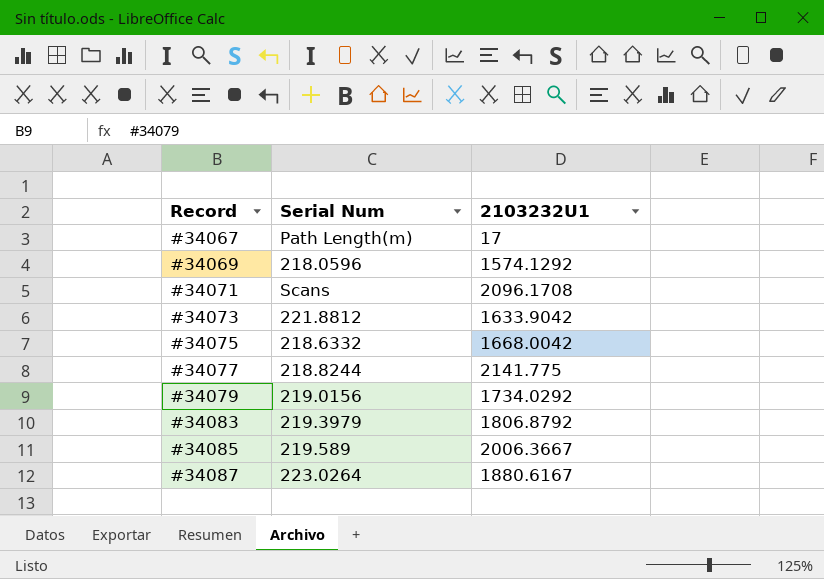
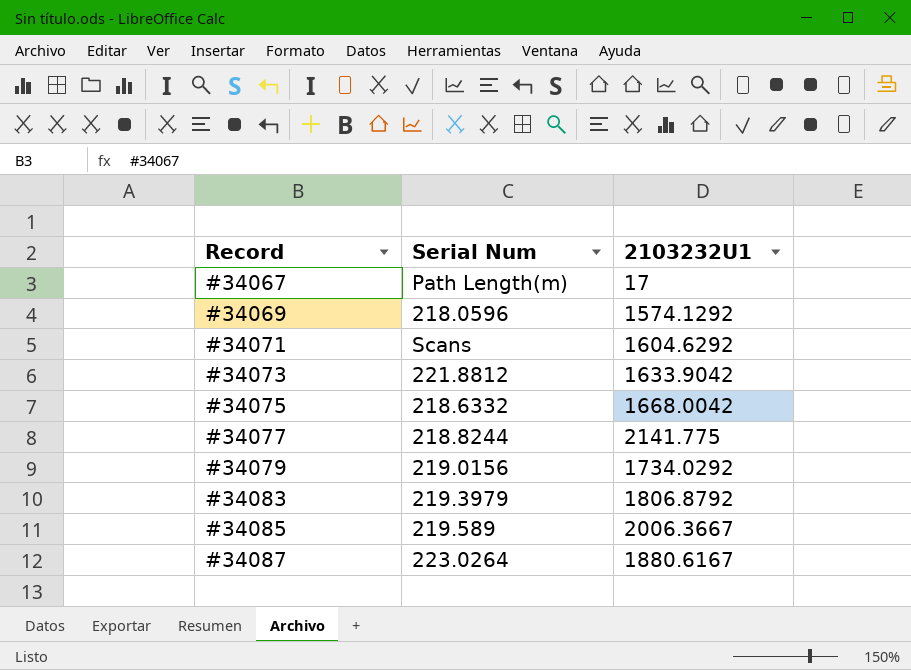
#34071 | 2103232U1: 2096.1708 -> 1604.6292

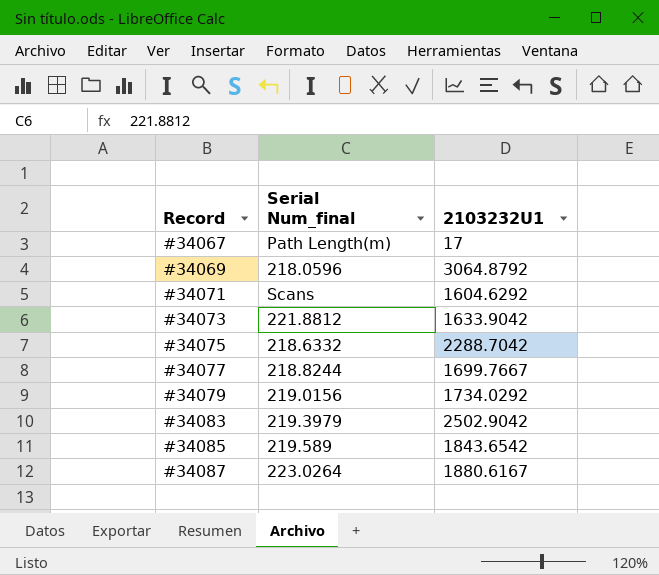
column name: Serial Num -> Serial Num_final
#34069 | 2103232U1: 1574.1292 -> 3064.8792
#34075 | 2103232U1: 1668.0042 -> 2288.7042
#34077 | 2103232U1: 2141.775 -> 1699.7667
#34083 | 2103232U1: 1806.8792 -> 2502.9042
#34085 | 2103232U1: 2006.3667 -> 1843.6542

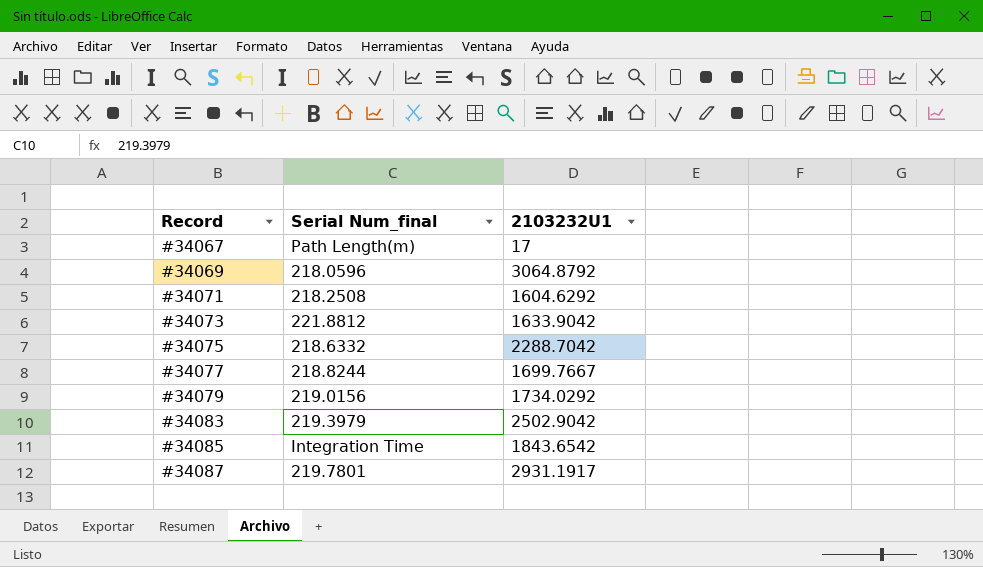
#34071 | Serial Num_final: Scans -> 218.2508
#34085 | Serial Num_final: 219.589 -> Integration Time
#34087 | Serial Num_final: 223.0264 -> 219.7801
#34087 | 2103232U1: 1880.6167 -> 2931.1917

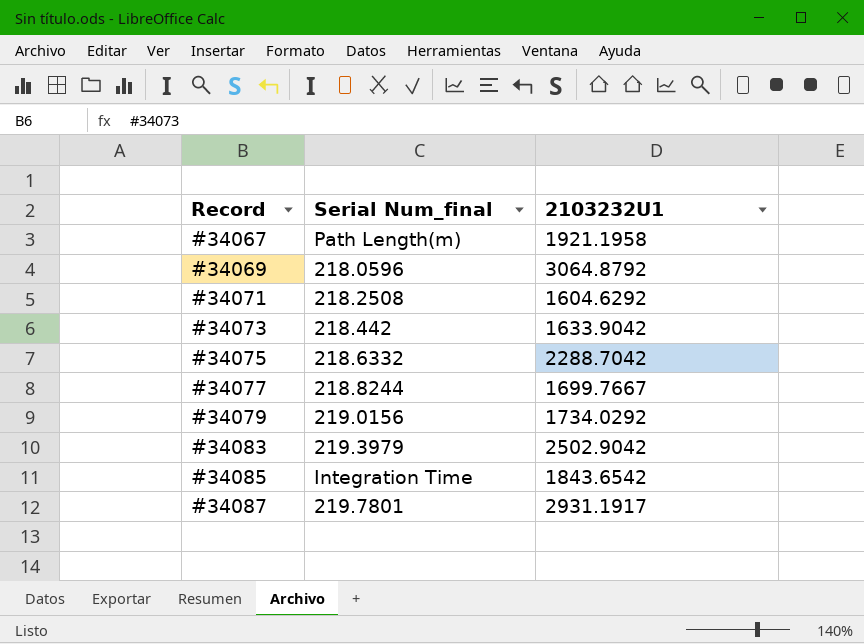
#34067 | 2103232U1: 17 -> 1921.1958
#34073 | Serial Num_final: 221.8812 -> 218.442

